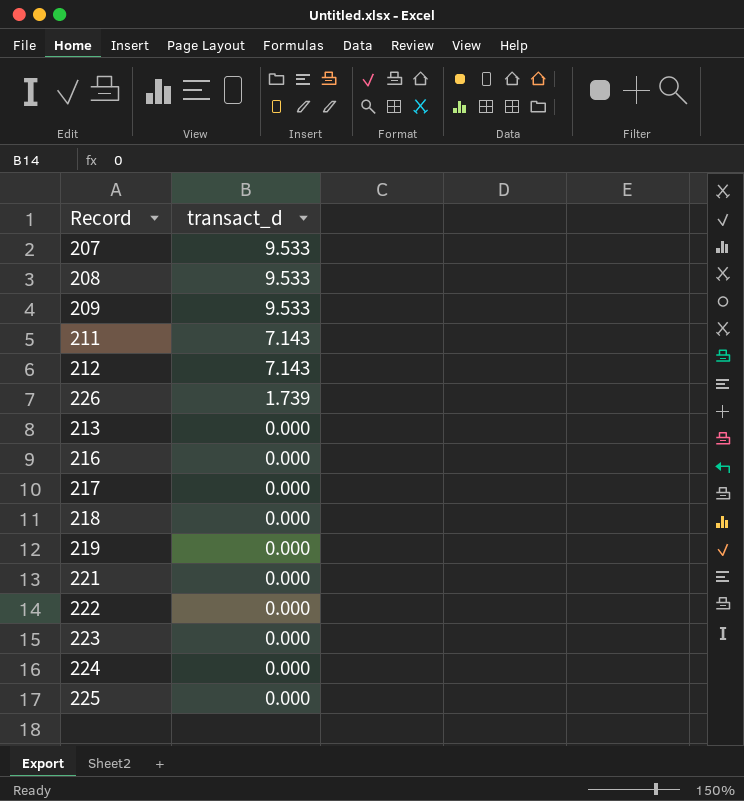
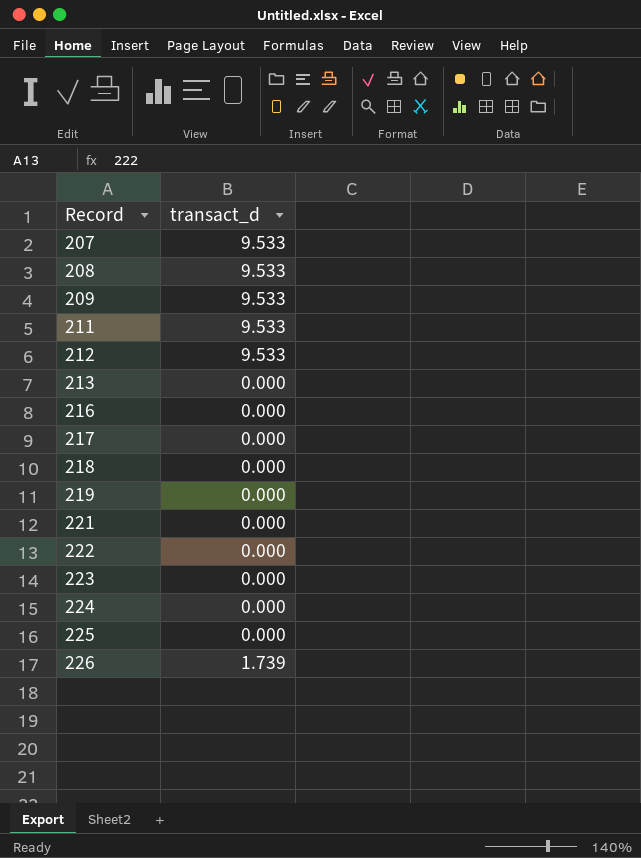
row order: transact_d descending -> Record ascending
211 | transact_d: 7.143 -> 9.533
212 | transact_d: 7.143 -> 9.533

